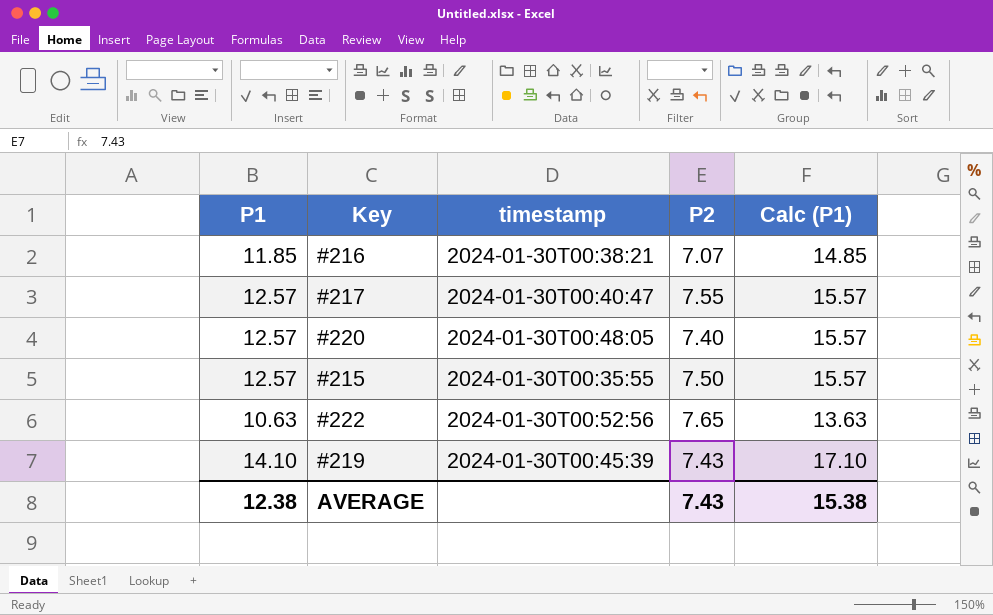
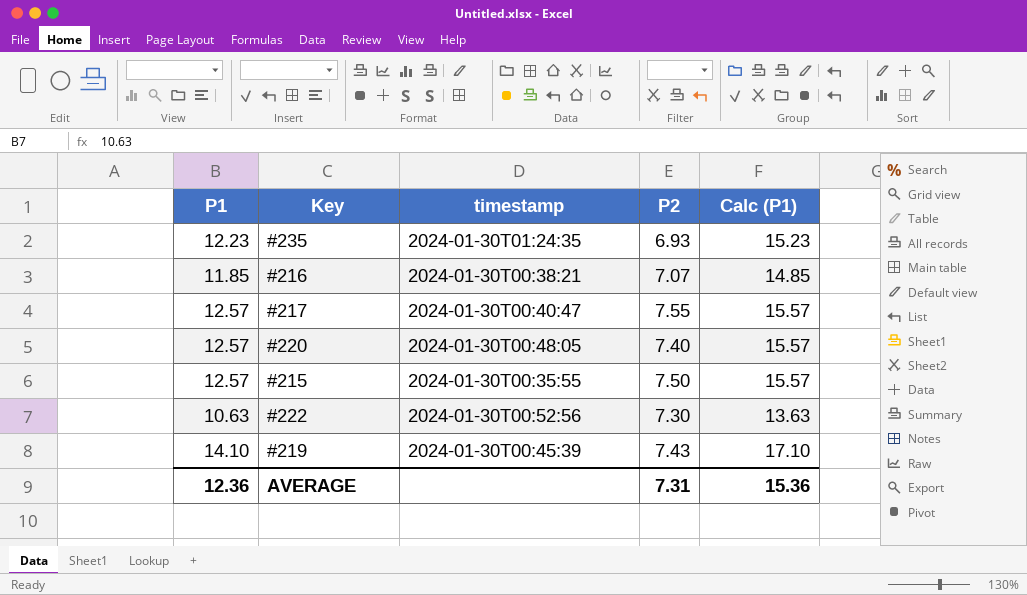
row #235: none -> 12.23 | 2024-01-30T01:24:35 | 6.93 | 15.23
#222 | P2: 7.65 -> 7.30
AVERAGE | P1: 12.38 -> 12.36
AVERAGE | P2: 7.43 -> 7.31
AVERAGE | Calc (P1): 15.38 -> 15.36

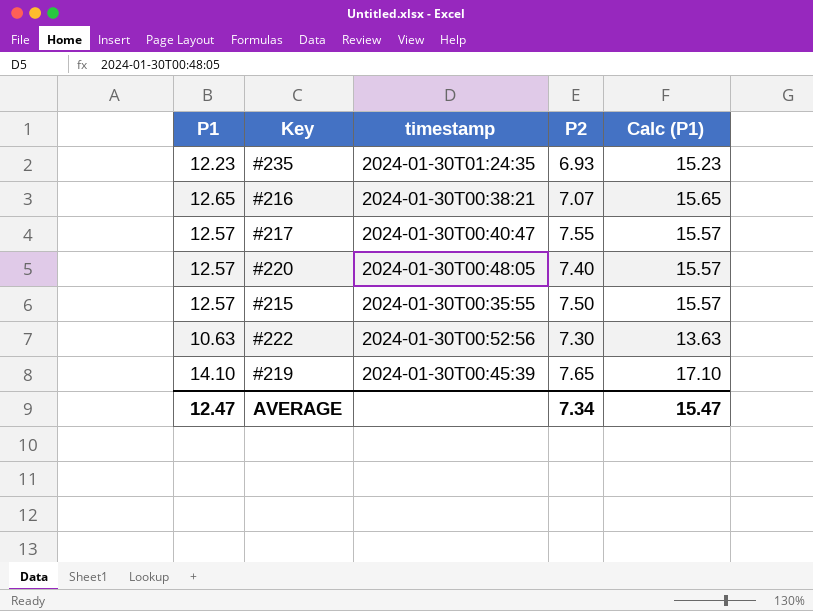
#216 | P1: 11.85 -> 12.65
#216 | Calc (P1): 14.85 -> 15.65
#219 | P2: 7.43 -> 7.65
AVERAGE | P1: 12.36 -> 12.47
AVERAGE | P2: 7.31 -> 7.34
AVERAGE | Calc (P1): 15.36 -> 15.47

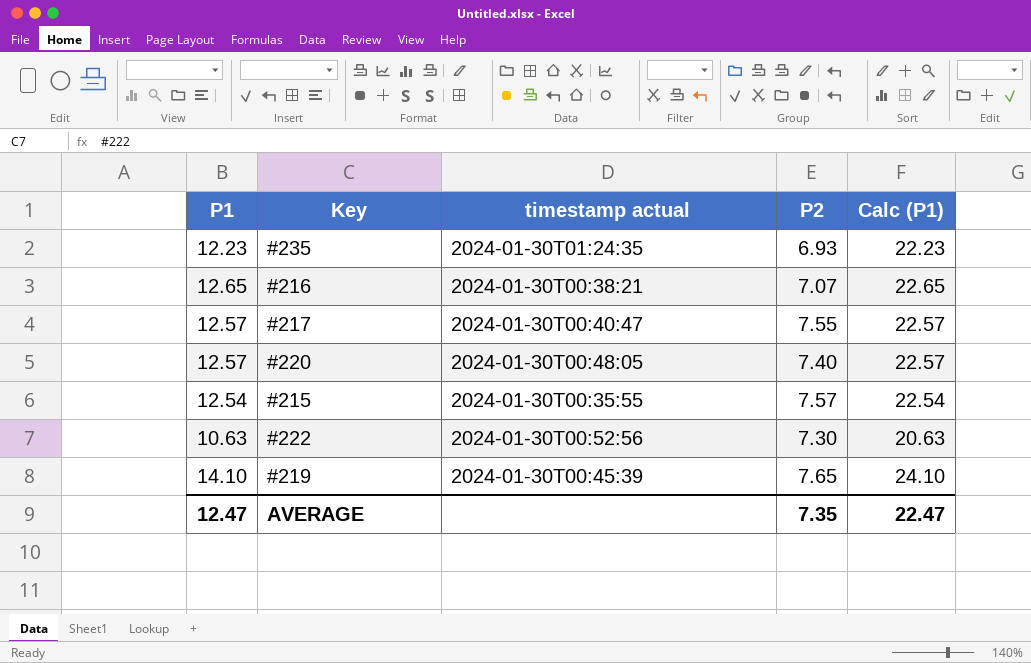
column name: timestamp -> timestamp actual
column Calc (P1) | formula: [P1] + 3 -> [P1] + 10
#215 | P1: 12.57 -> 12.54
#215 | P2: 7.50 -> 7.57
AVERAGE | P2: 7.34 -> 7.35
AVERAGE | Calc (P1): 15.47 -> 22.47

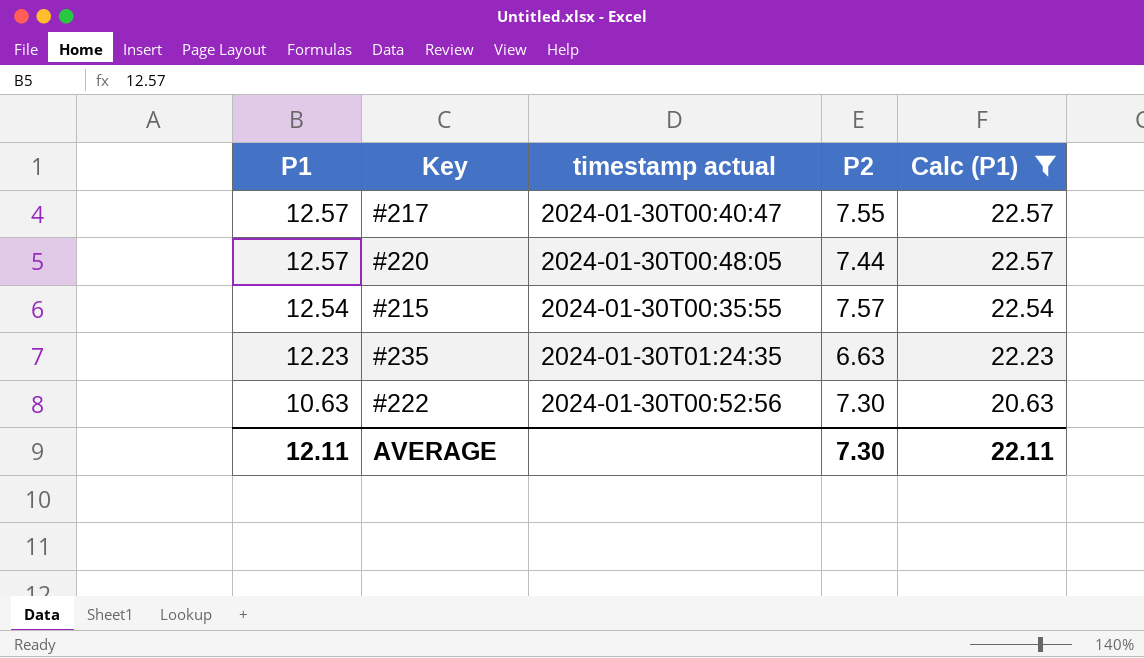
filter: none -> Calc (P1) <= 22.57
row order: none -> P1 descending
#220 | P2: 7.40 -> 7.44
#235 | P2: 6.93 -> 6.63
AVERAGE | P1: 12.47 -> 12.11
AVERAGE | P2: 7.35 -> 7.30
AVERAGE | Calc (P1): 22.47 -> 22.11

